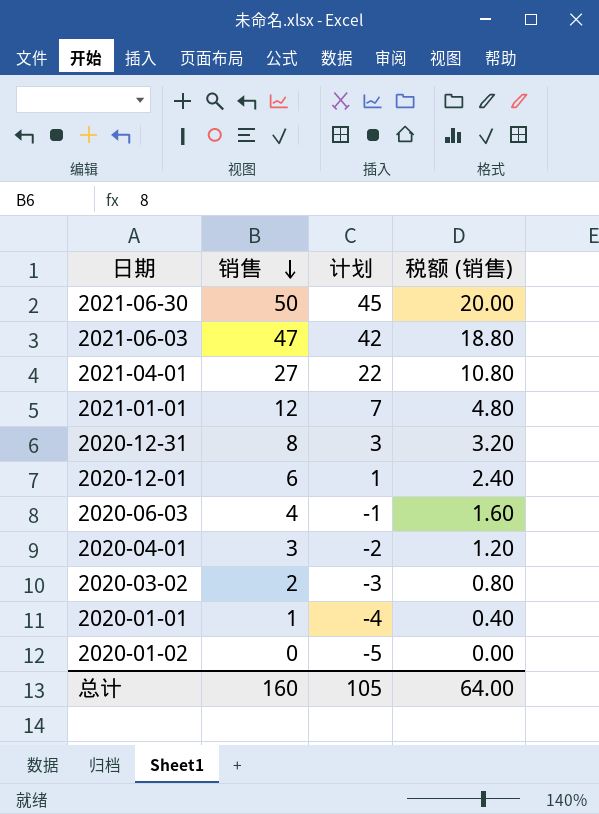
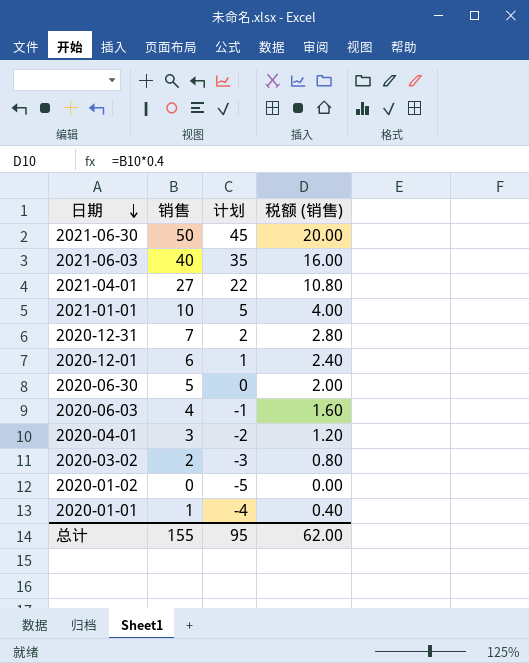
row order: 销售 descending -> 日期 descending
2021-06-03 | 销售: 47 -> 40
2021-06-03 | 计划: 42 -> 35
2021-06-03 | 税额 (销售): 18.80 -> 16.00
2021-01-01 | 销售: 12 -> 10
2021-01-01 | 计划: 7 -> 5
2021-01-01 | 税额 (销售): 4.80 -> 4.00
2020-12-31 | 销售: 8 -> 7
2020-12-31 | 计划: 3 -> 2
2020-12-31 | 税额 (销售): 3.20 -> 2.80
row 2020-06-30: none -> 5 | 0 | 2.00
总计 | 销售: 160 -> 155
总计 | 计划: 105 -> 95
总计 | 税额 (销售): 64.00 -> 62.00

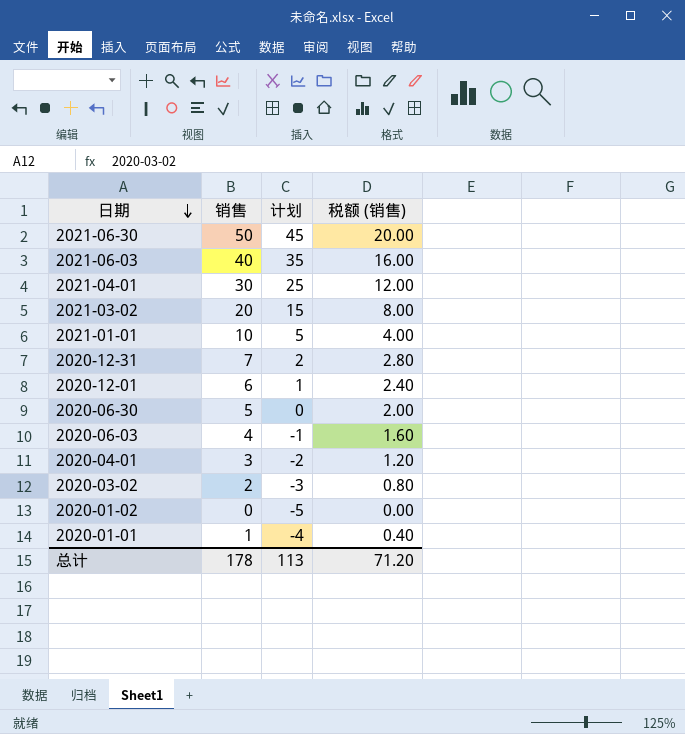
2021-04-01 | 销售: 27 -> 30
2021-04-01 | 计划: 22 -> 25
2021-04-01 | 税额 (销售): 10.80 -> 12.00
row 2021-03-02: none -> 20 | 15 | 8.00
总计 | 销售: 155 -> 178
总计 | 计划: 95 -> 113
总计 | 税额 (销售): 62.00 -> 71.20

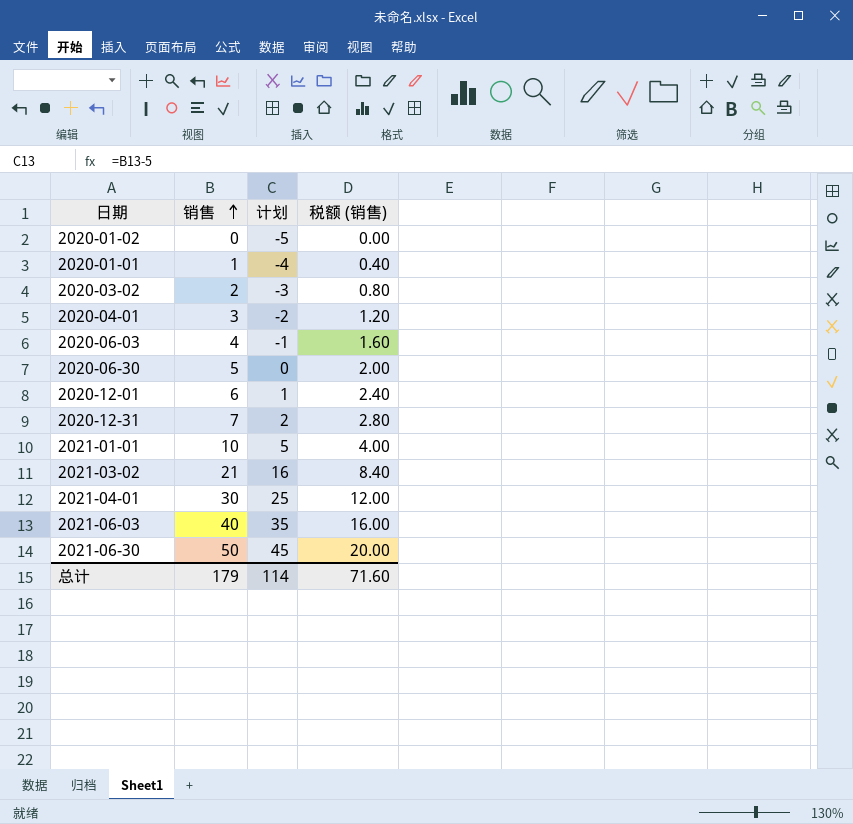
row order: 日期 descending -> 销售 ascending
2021-03-02 | 销售: 20 -> 21
2021-03-02 | 计划: 15 -> 16
2021-03-02 | 税额 (销售): 8.00 -> 8.40
总计 | 销售: 178 -> 179
总计 | 计划: 113 -> 114
总计 | 税额 (销售): 71.20 -> 71.60

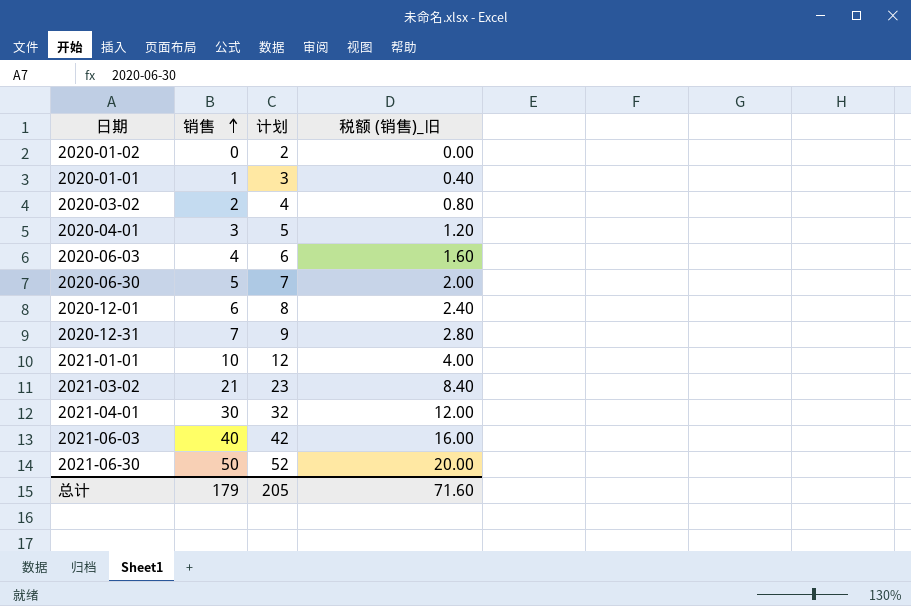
column 计划 | formula: [销售] - 5 -> [销售] + 2
column name: 税额 (销售) -> 税额 (销售)_旧
总计 | 计划: 114 -> 205

